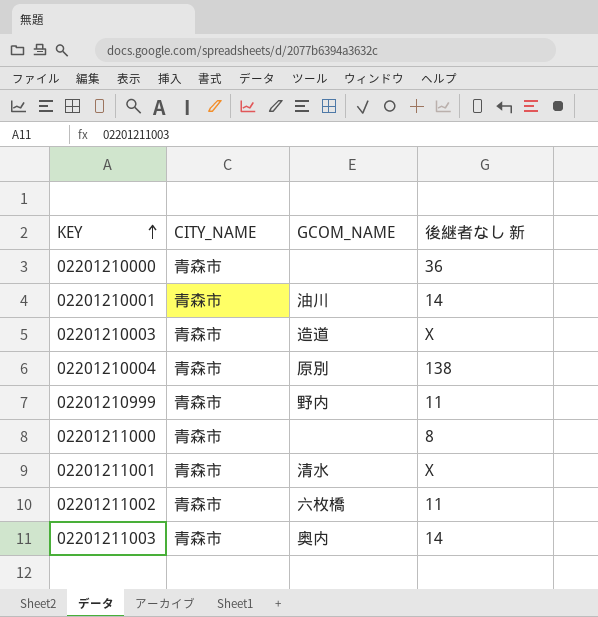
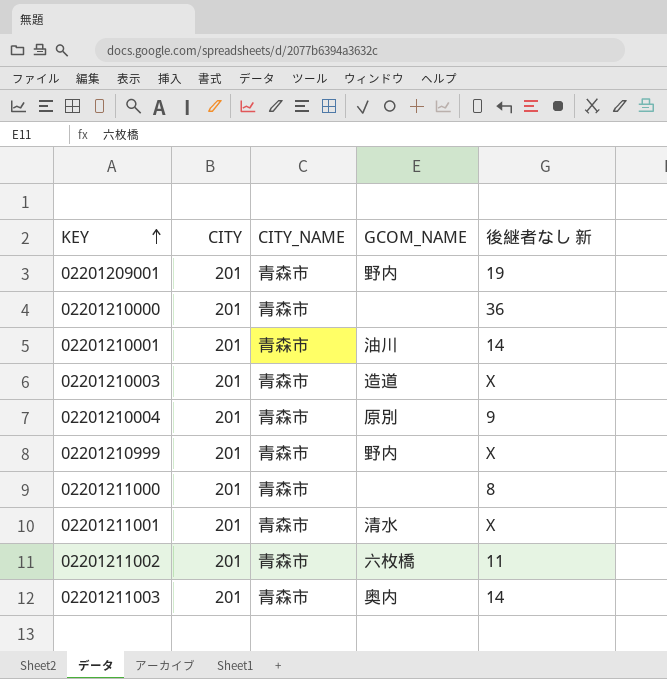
column CITY | position: none -> 2
row 02201209001: none -> 201 | 青森市 | 野内 | 19
02201210004 | 後継者なし 新: 138 -> 9
02201210999 | 後継者なし 新: 11 -> X

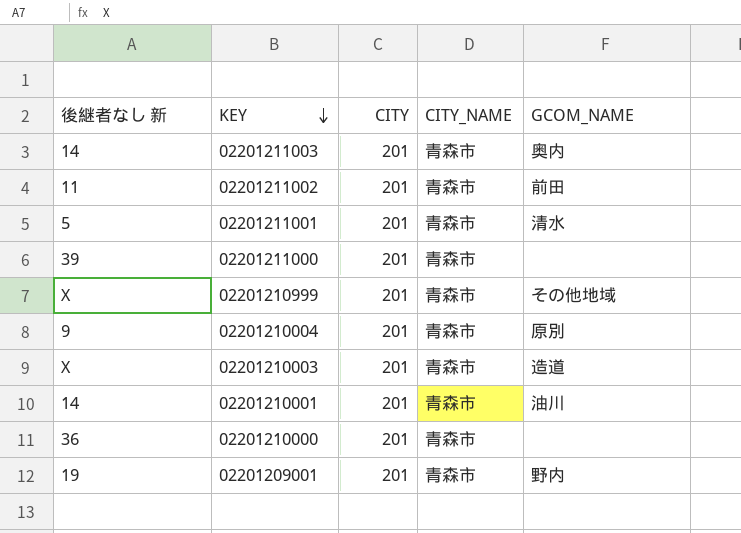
row order: KEY ascending -> KEY descending
column 後継者なし 新 | position: 5 -> 1
02201211002 | GCOM_NAME: 六枚橋 -> 前田
02201211001 | 後継者なし 新: X -> 5
02201211000 | 後継者なし 新: 8 -> 39
02201210999 | GCOM_NAME: 野内 -> その他地域

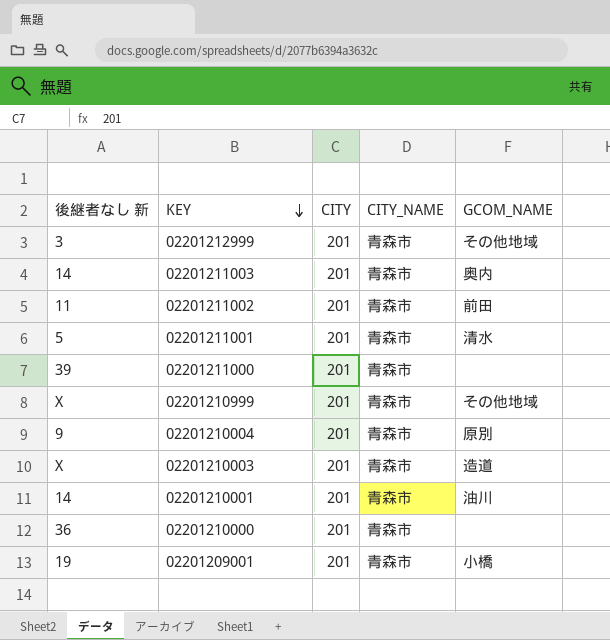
row 02201212999: none -> 3 | 201 | 青森市 | その他地域
02201209001 | GCOM_NAME: 野内 -> 小橋

